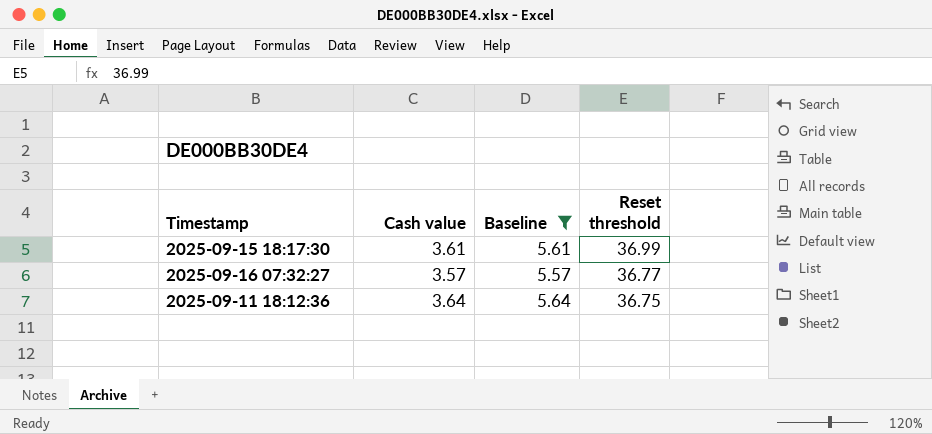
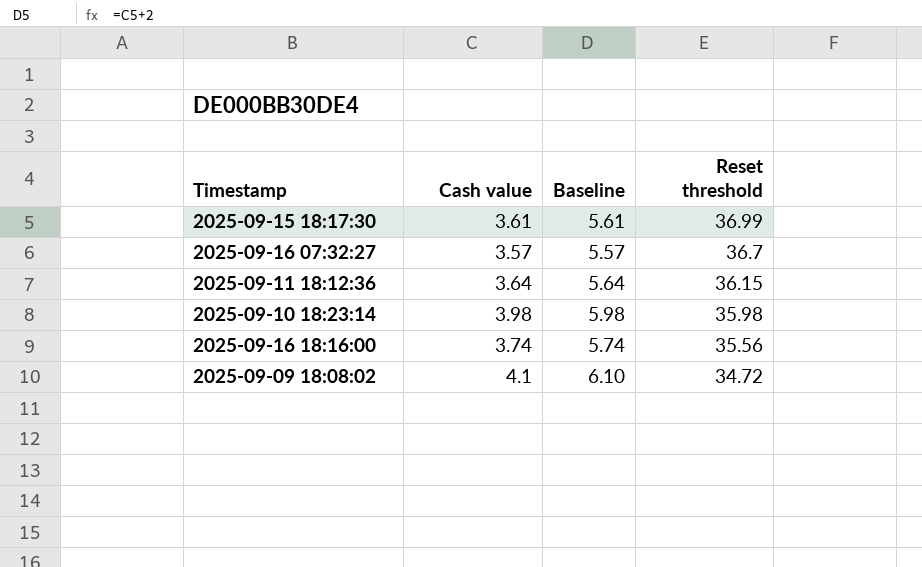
filter: Baseline <= 5.64 -> none
2025-09-16 07:32:27 | Reset threshold: 36.77 -> 36.7
2025-09-11 18:12:36 | Reset threshold: 36.75 -> 36.15

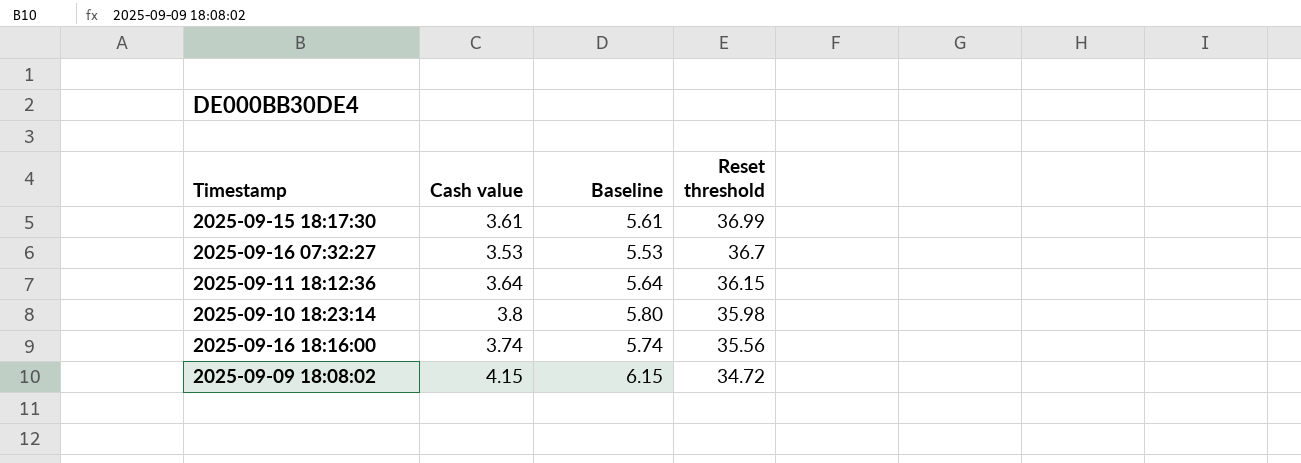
2025-09-16 07:32:27 | Cash value: 3.57 -> 3.53
2025-09-16 07:32:27 | Baseline: 5.57 -> 5.53
2025-09-10 18:23:14 | Cash value: 3.98 -> 3.8
2025-09-10 18:23:14 | Baseline: 5.98 -> 5.80
2025-09-09 18:08:02 | Cash value: 4.1 -> 4.15
2025-09-09 18:08:02 | Baseline: 6.10 -> 6.15

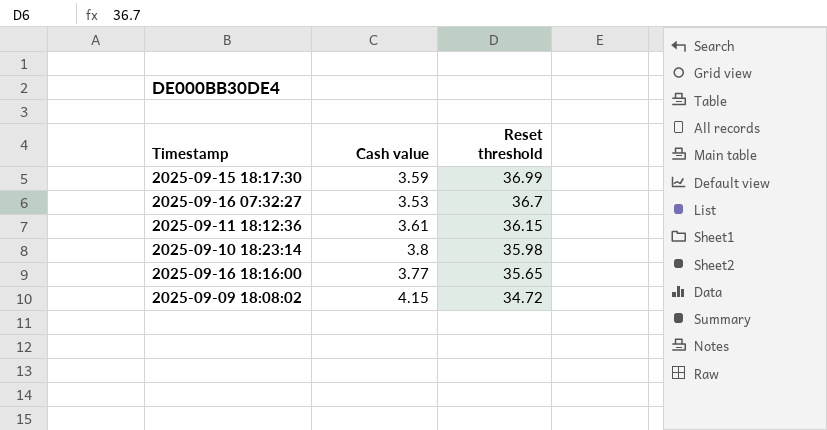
column Baseline | formula: [Cash value] + 2 -> none
2025-09-15 18:17:30 | Cash value: 3.61 -> 3.59
2025-09-11 18:12:36 | Cash value: 3.64 -> 3.61
2025-09-16 18:16:00 | Cash value: 3.74 -> 3.77
2025-09-16 18:16:00 | Reset threshold: 35.56 -> 35.65

